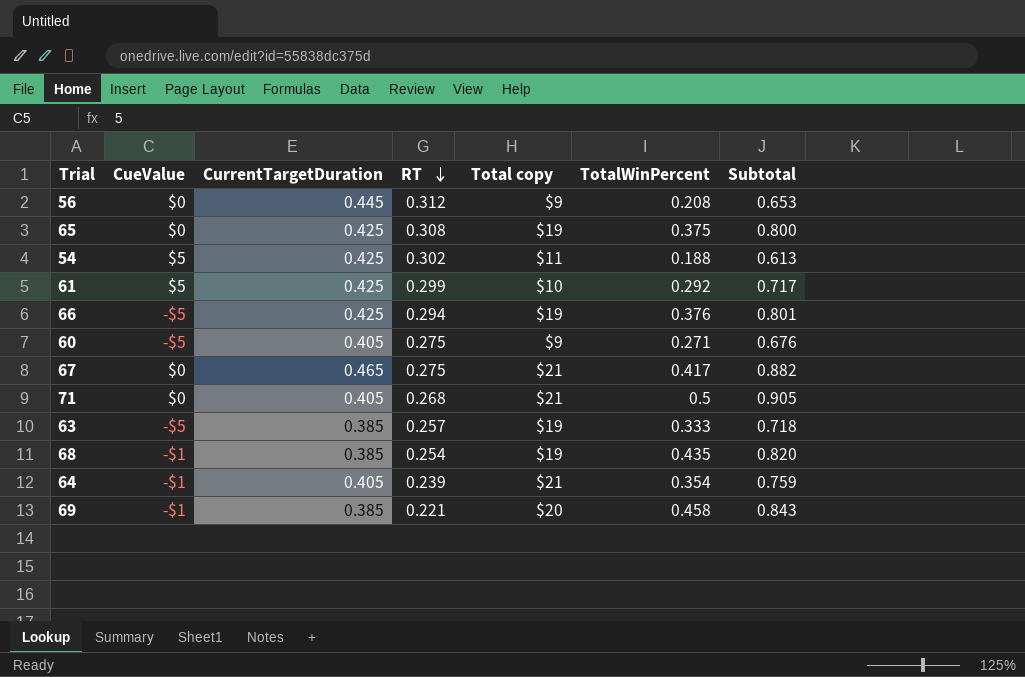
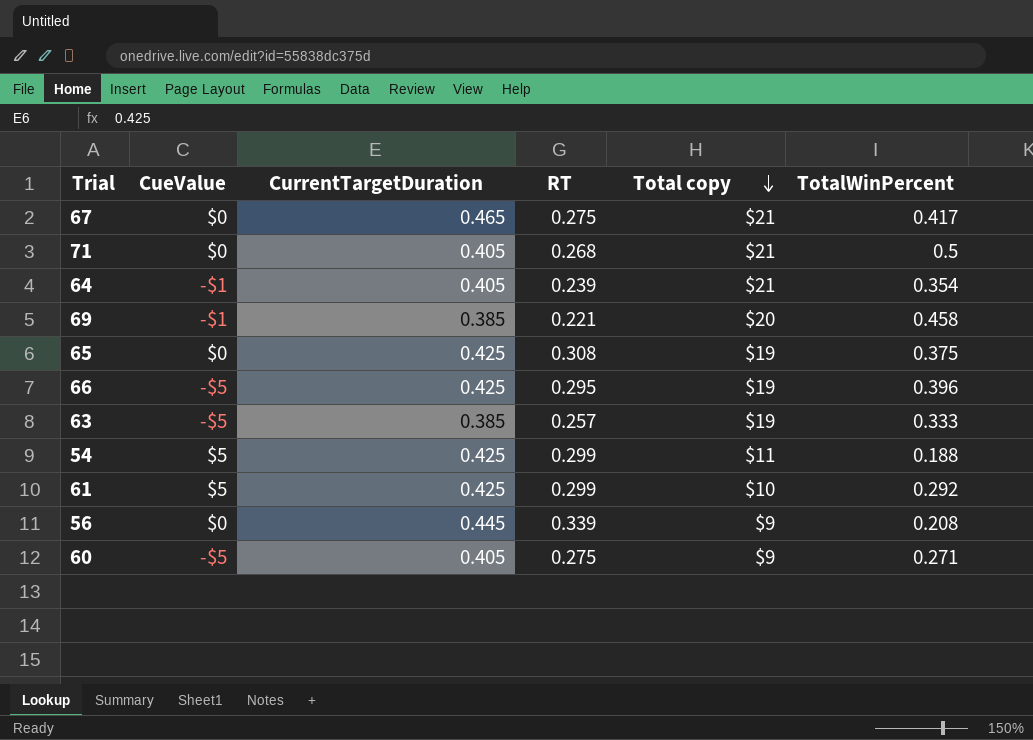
row order: RT descending -> Total copy descending
column Subtotal | formula: [CurrentTargetDuration] + [TotalWinPercent] -> none
row 68: -$1 | 0.385 | 0.254 | $19 | 0.435 | 0.820 -> none
66 | RT: 0.294 -> 0.295
66 | TotalWinPercent: 0.376 -> 0.396
54 | RT: 0.302 -> 0.299
56 | RT: 0.312 -> 0.339

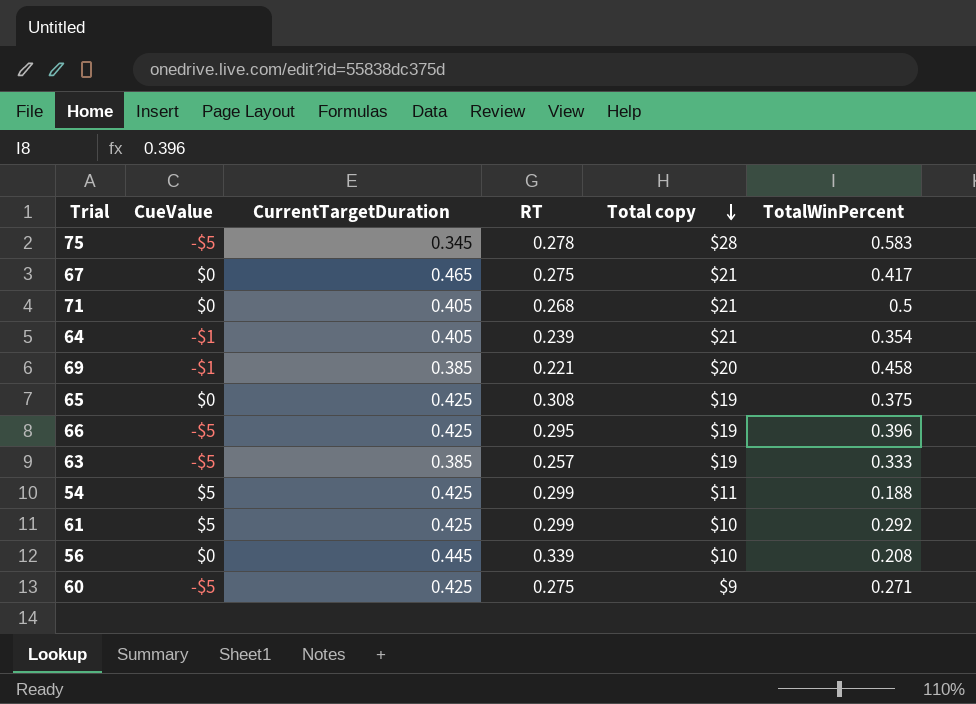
row 75: none -> -$5 | 0.345 | 0.278 | $28 | 0.583
56 | Total copy: $9 -> $10
60 | CurrentTargetDuration: 0.405 -> 0.425

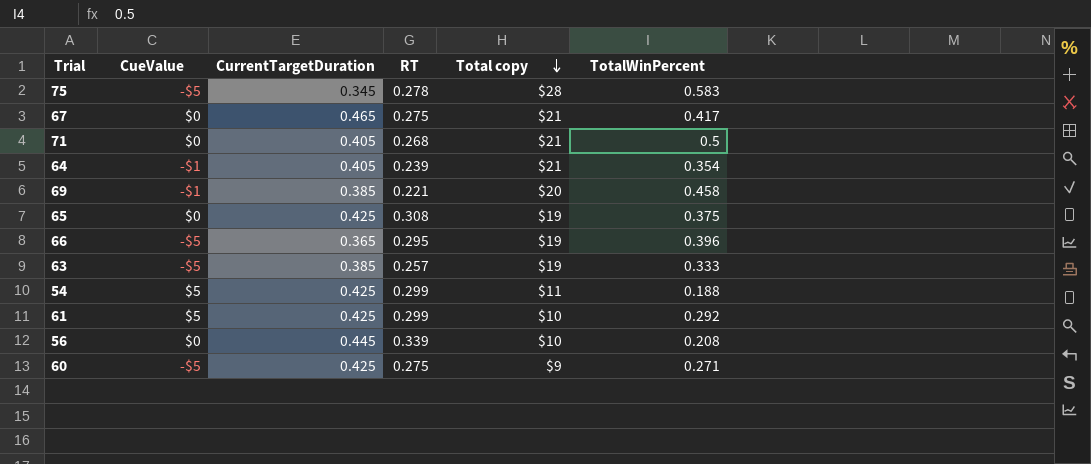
66 | CurrentTargetDuration: 0.425 -> 0.365

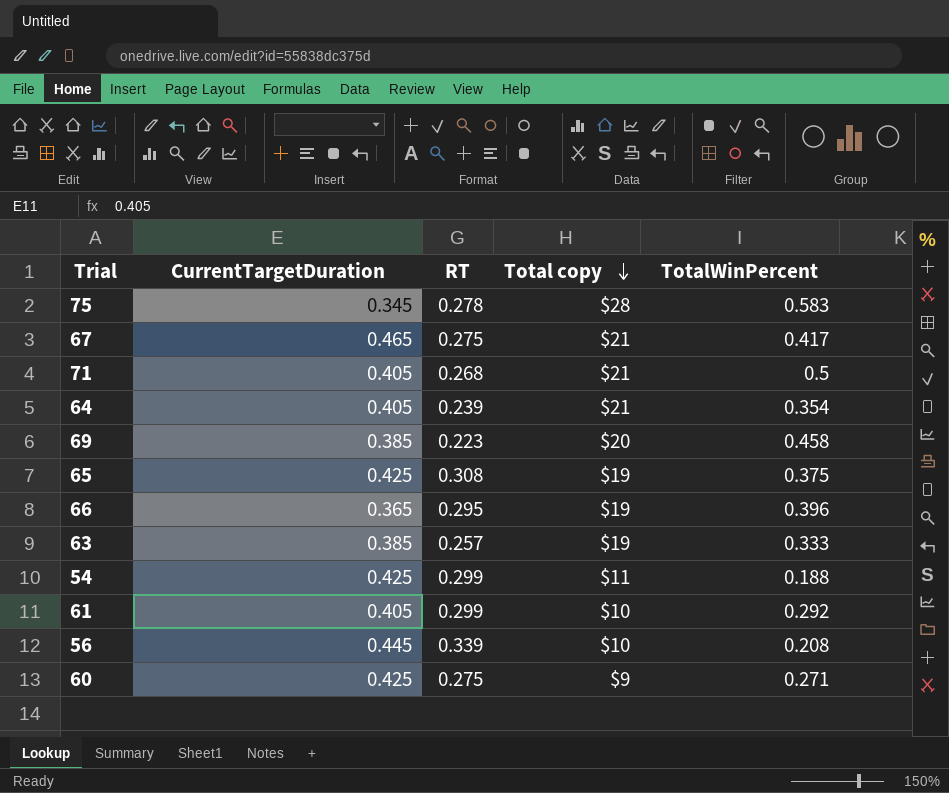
column CueValue | position: 2 -> none
69 | RT: 0.221 -> 0.223
61 | CurrentTargetDuration: 0.425 -> 0.405

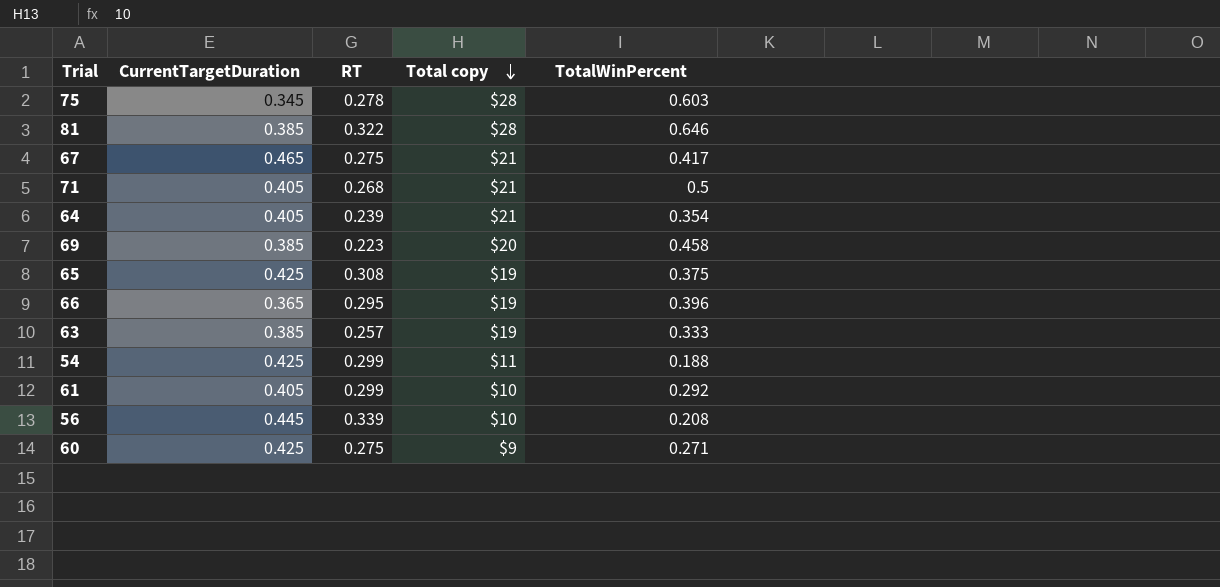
75 | TotalWinPercent: 0.583 -> 0.603
row 81: none -> 0.385 | 0.322 | $28 | 0.646

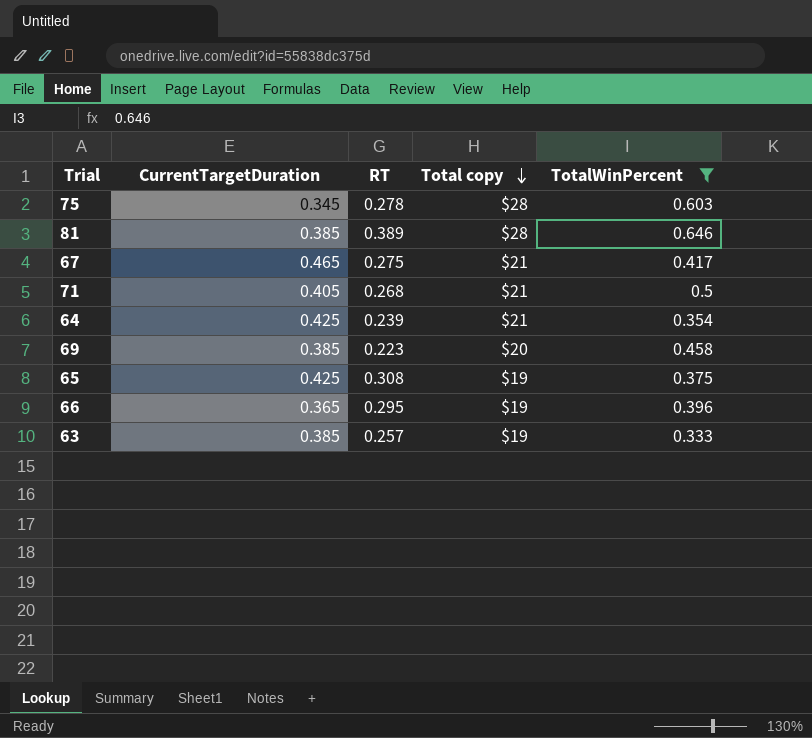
filter: none -> TotalWinPercent >= 0.333
81 | RT: 0.322 -> 0.389
64 | CurrentTargetDuration: 0.405 -> 0.425

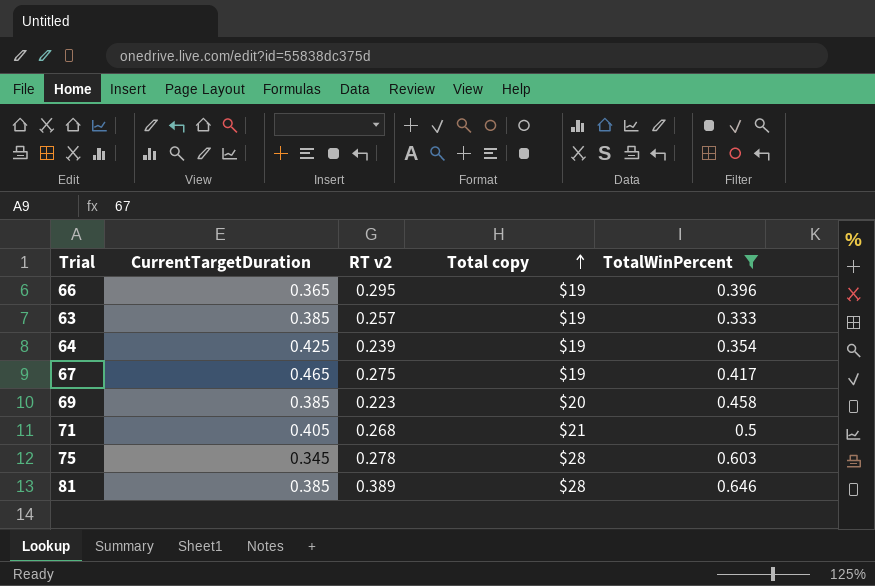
row order: Total copy descending -> Total copy ascending
column name: RT -> RT v2
row 65: 0.425 | 0.308 | $19 | 0.375 -> none
64 | Total copy: $21 -> $19
67 | Total copy: $21 -> $19

